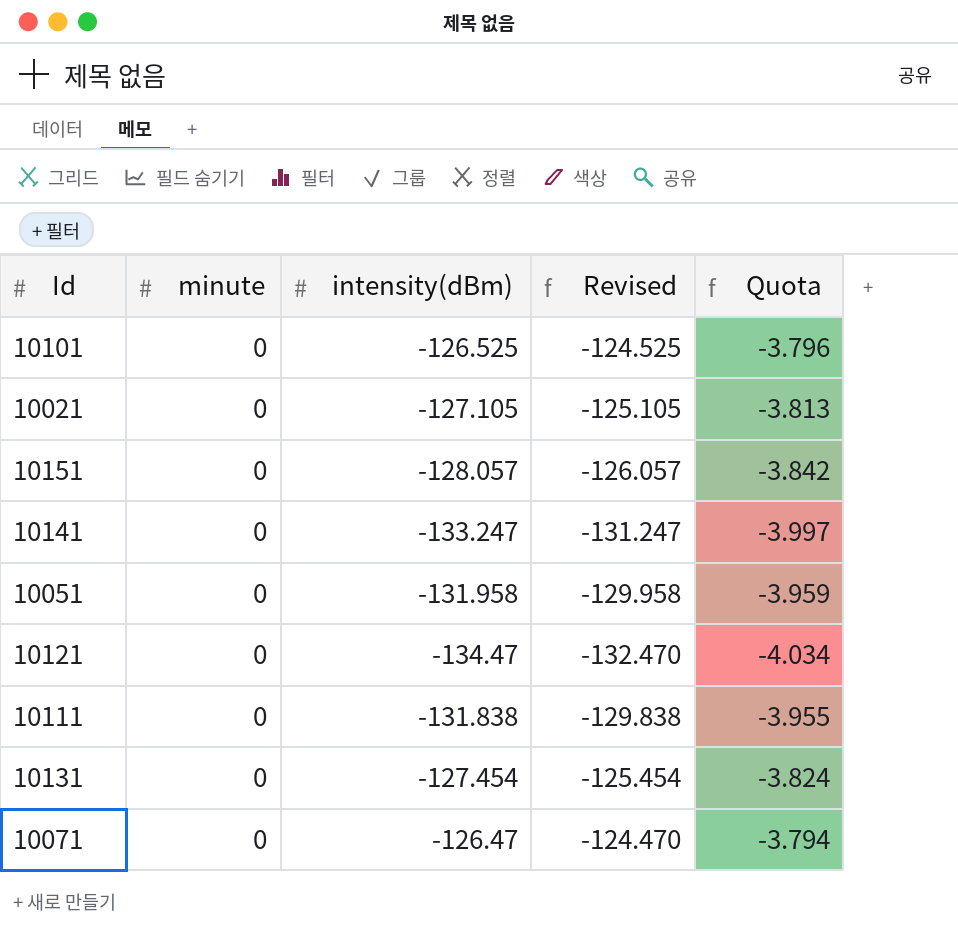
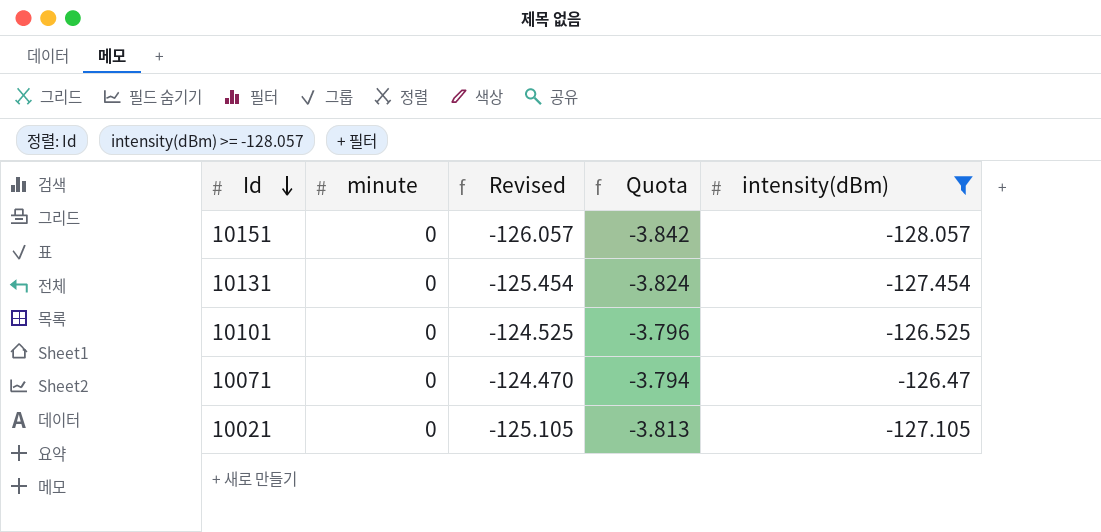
filter: none -> intensity(dBm) >= -128.057
row order: none -> Id descending
column intensity(dBm) | position: 3 -> 5

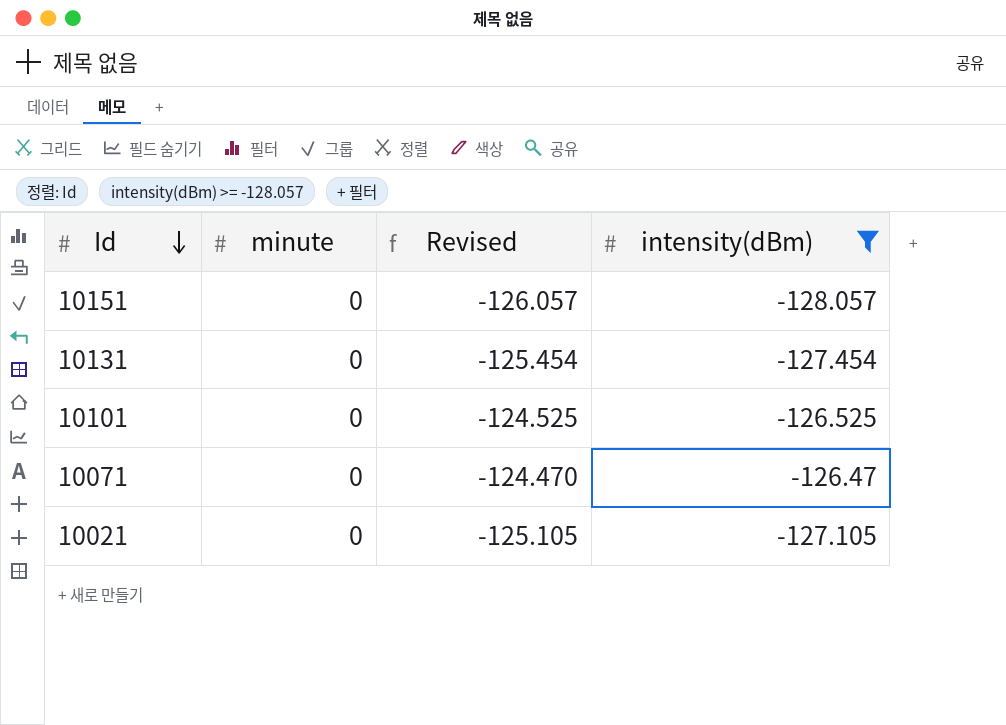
column Quota | formula: [intensity(dBm)] * 0.03 -> none

